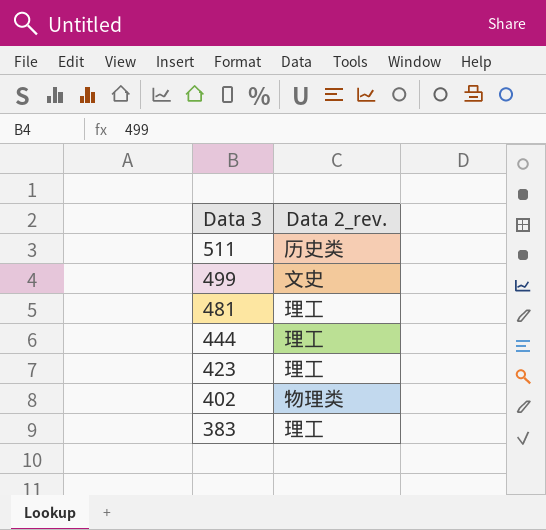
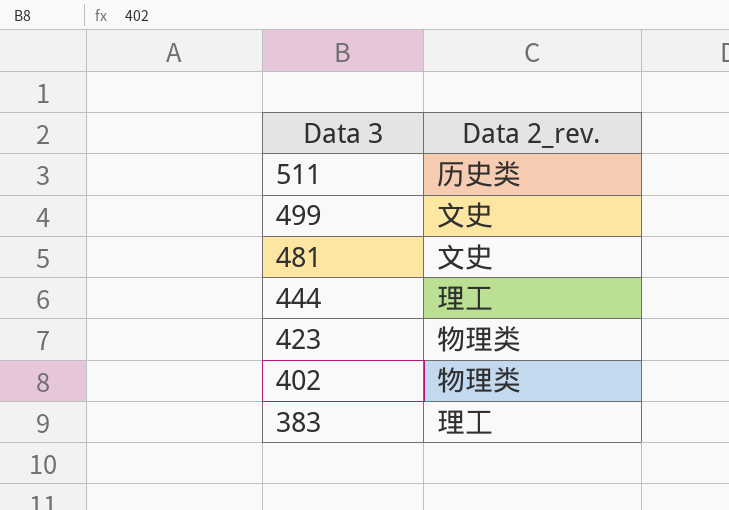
481 | Data 2_rev.: 理工 -> 文史
423 | Data 2_rev.: 理工 -> 物理类

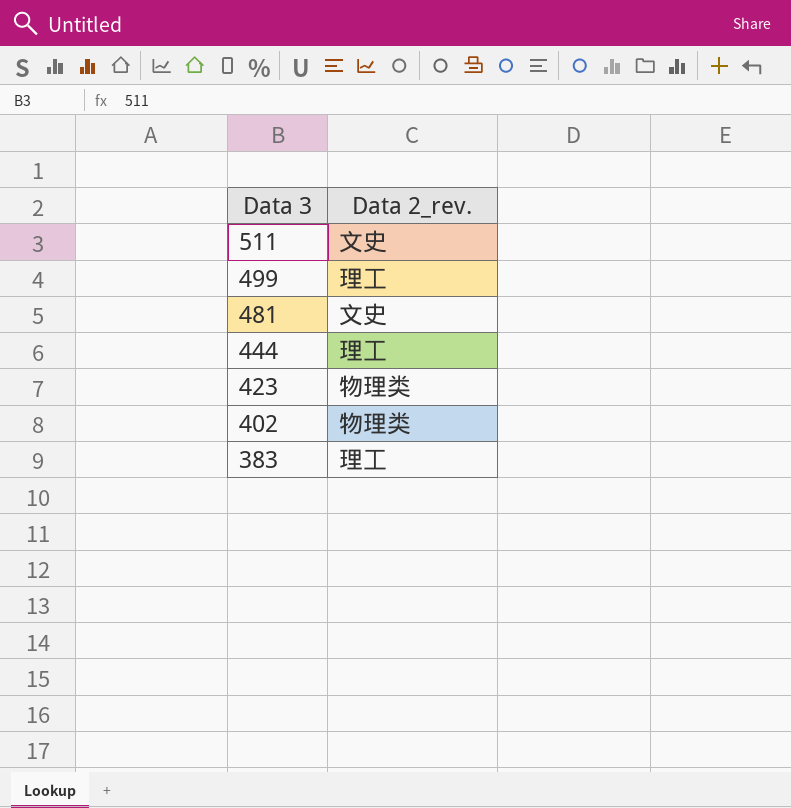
511 | Data 2_rev.: 历史类 -> 文史
499 | Data 2_rev.: 文史 -> 理工

